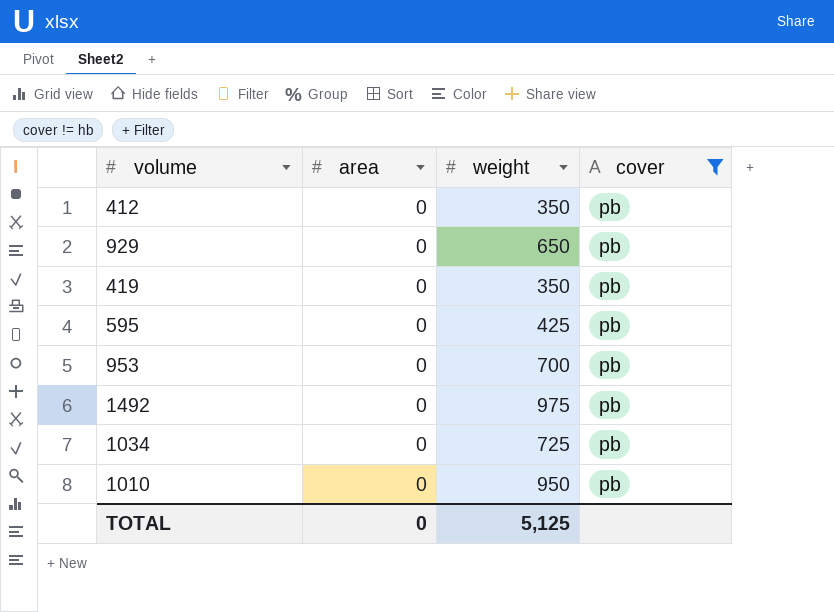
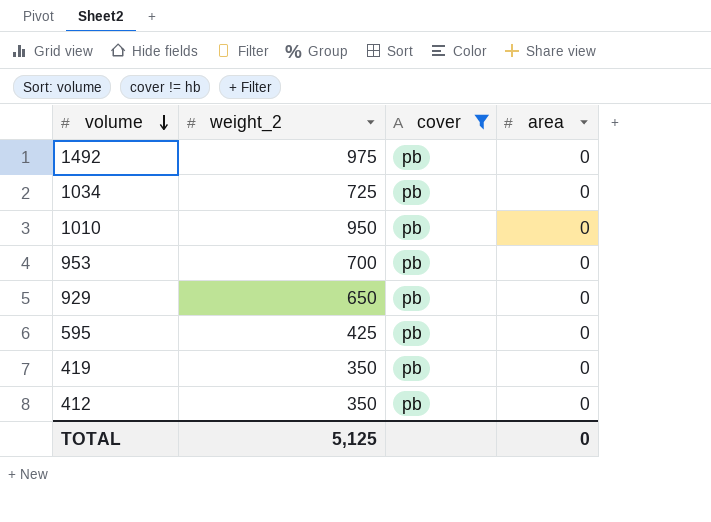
row order: none -> volume descending
column name: weight -> weight_2
column area | position: 2 -> 4

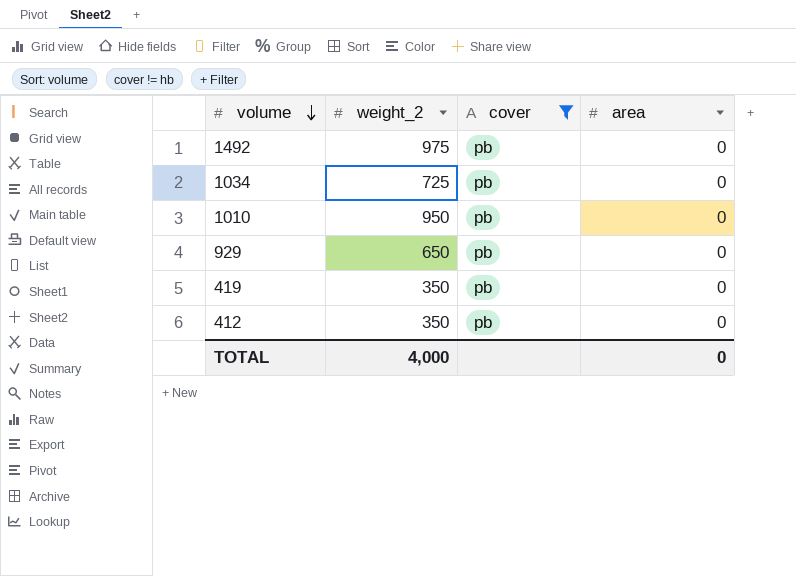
row 953: 700 | pb | 0 -> none
row 595: 425 | pb | 0 -> none
TOTAL | weight_2: 5,125 -> 4,000

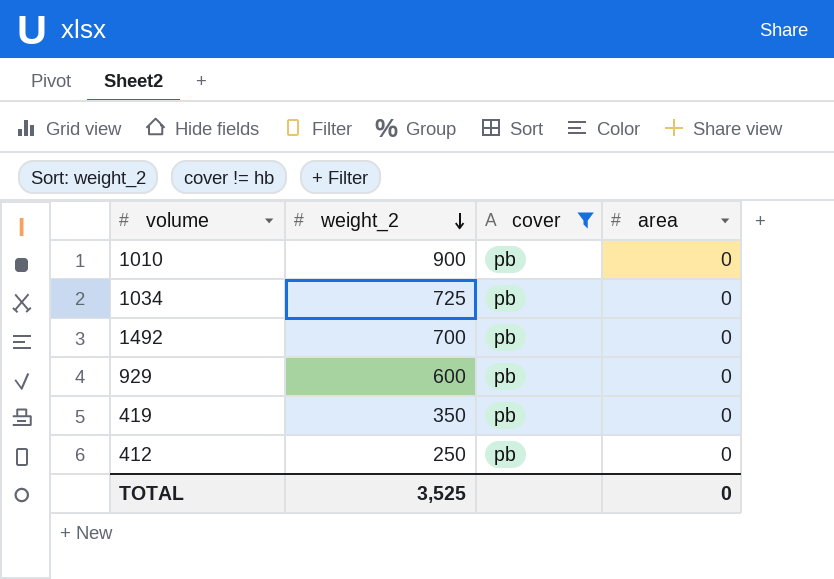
row order: volume descending -> weight_2 descending
1010 | weight_2: 950 -> 900
1492 | weight_2: 975 -> 700
929 | weight_2: 650 -> 600
412 | weight_2: 350 -> 250
TOTAL | weight_2: 4,000 -> 3,525

